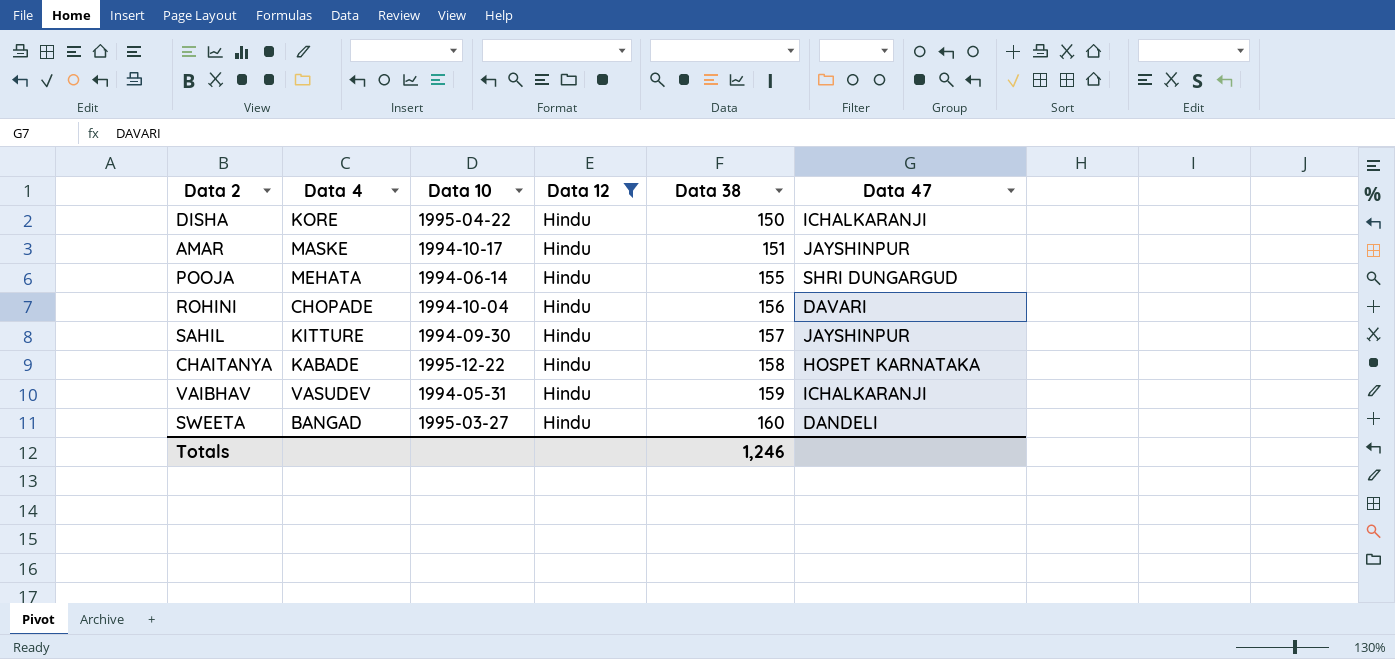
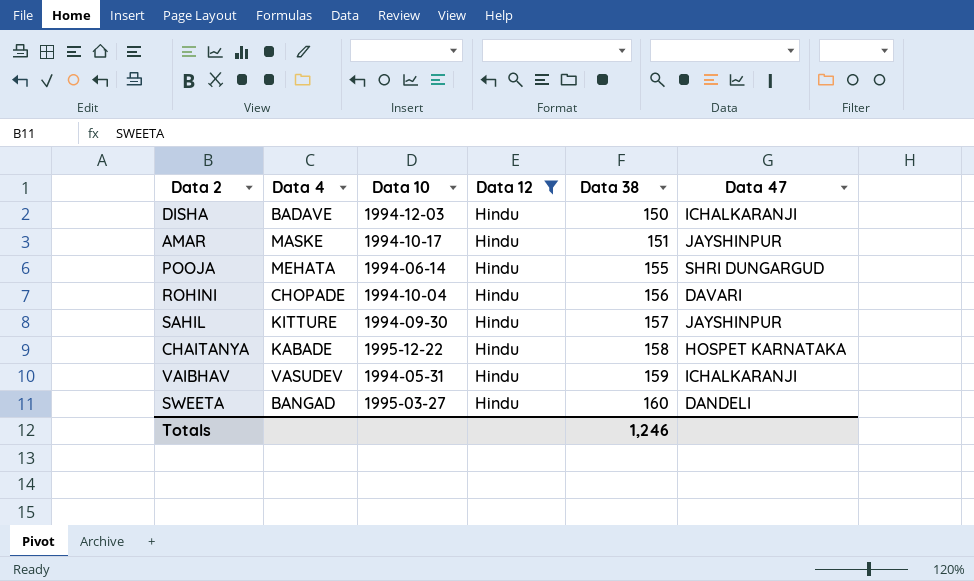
DISHA | Data 4: KORE -> BADAVE
DISHA | Data 10: 1995-04-22 -> 1994-12-03

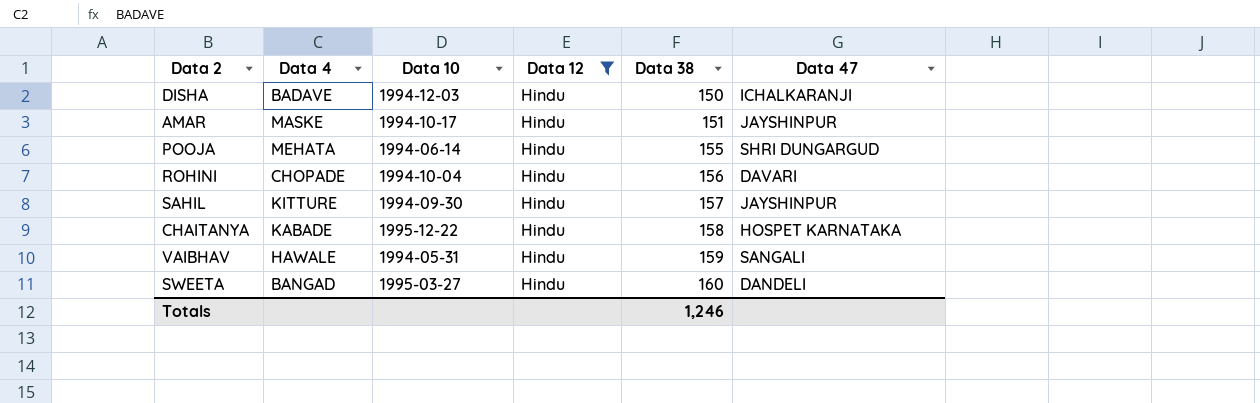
VAIBHAV | Data 4: VASUDEV -> HAWALE
VAIBHAV | Data 47: ICHALKARANJI -> SANGALI

